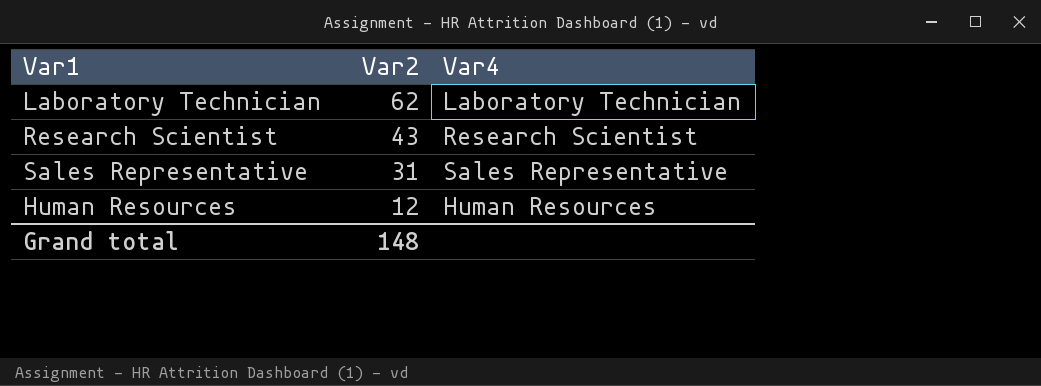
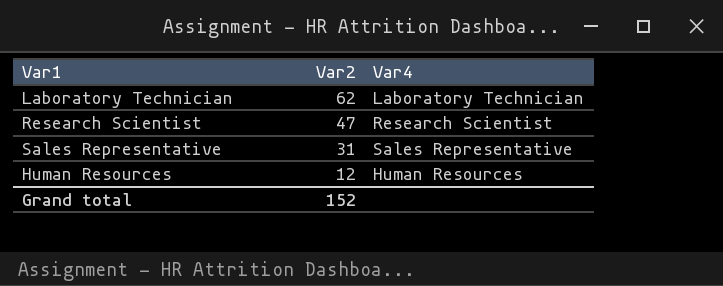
Research Scientist | Var2: 43 -> 47
Grand total | Var2: 148 -> 152

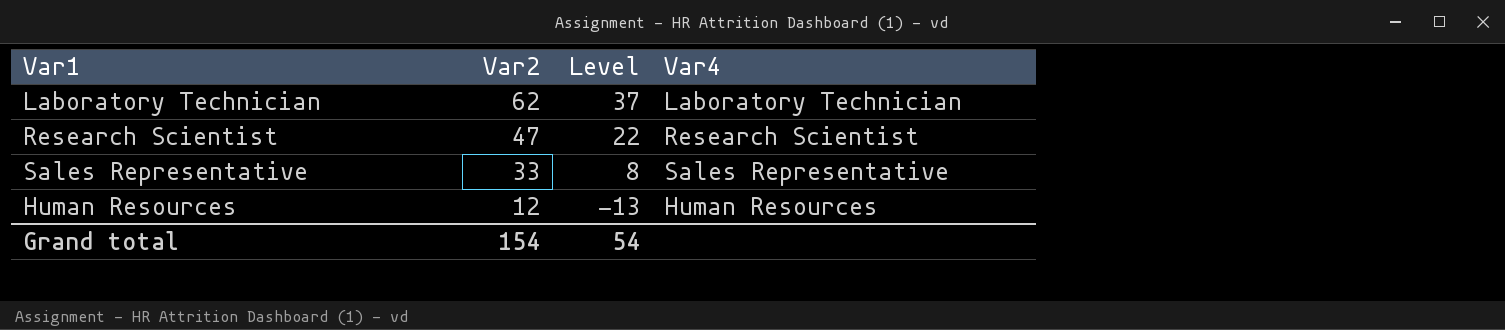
column Level | formula: none -> [Var2] - 25
Sales Representative | Var2: 31 -> 33
Grand total | Var2: 152 -> 154

